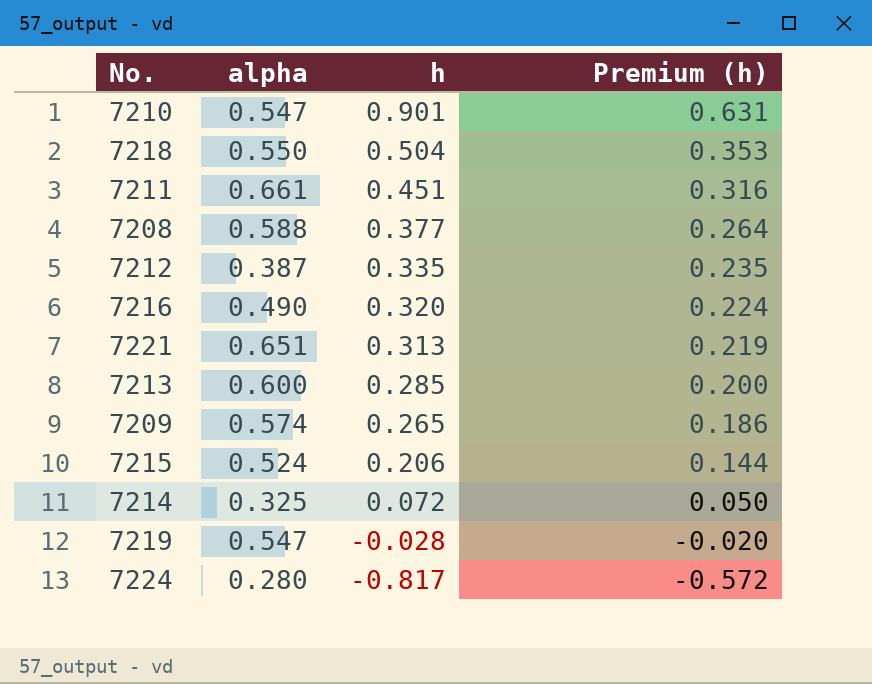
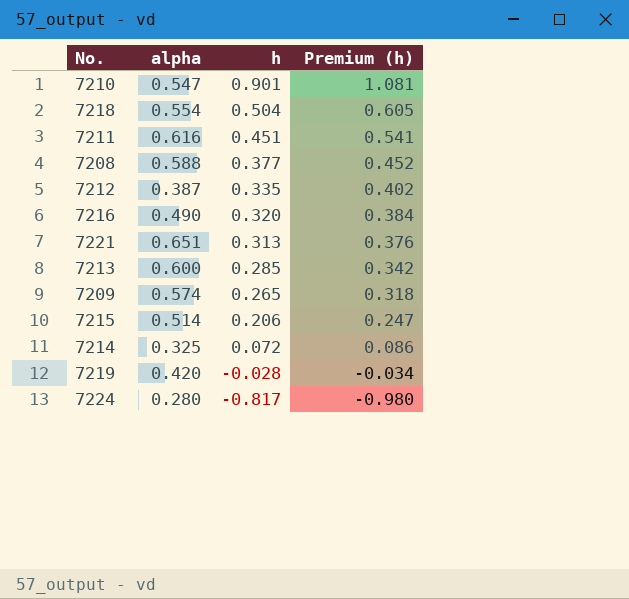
column Premium (h) | formula: [h] * 0.7 -> [h] * 1.2
7218 | alpha: 0.550 -> 0.554
7211 | alpha: 0.661 -> 0.616
7215 | alpha: 0.524 -> 0.514
7219 | alpha: 0.547 -> 0.420

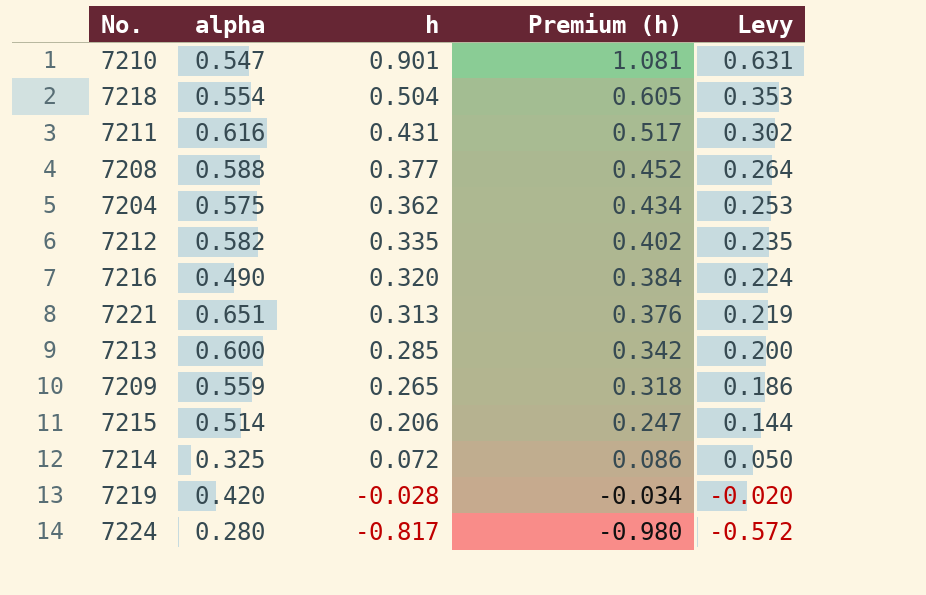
column Levy | formula: none -> [h] * 0.7
7211 | h: 0.451 -> 0.431
7211 | Premium (h): 0.541 -> 0.517
row 7204: none -> 0.575 | 0.362 | 0.434 | 0.253
7212 | alpha: 0.387 -> 0.582
7209 | alpha: 0.574 -> 0.559

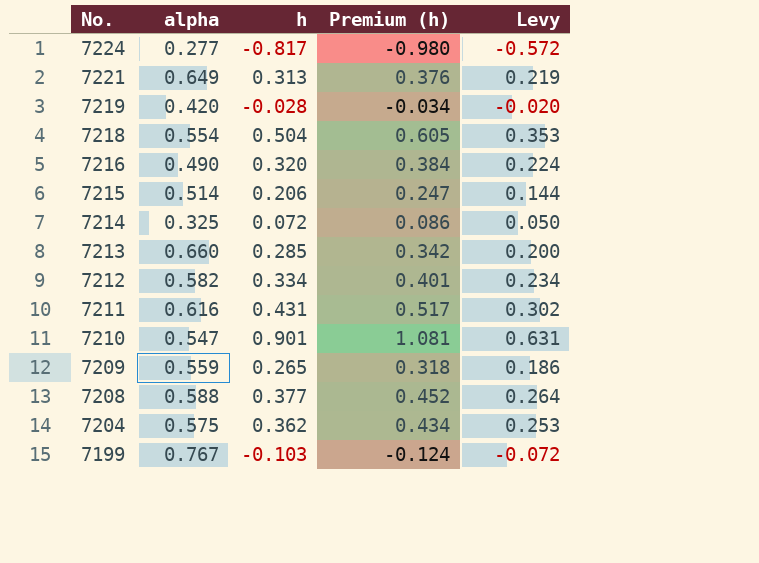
row order: h descending -> No. descending
7224 | alpha: 0.280 -> 0.277
7221 | alpha: 0.651 -> 0.649
7213 | alpha: 0.600 -> 0.660
7212 | h: 0.335 -> 0.334
7212 | Premium (h): 0.402 -> 0.401
7212 | Levy: 0.235 -> 0.234
row 7199: none -> 0.767 | -0.103 | -0.124 | -0.072

